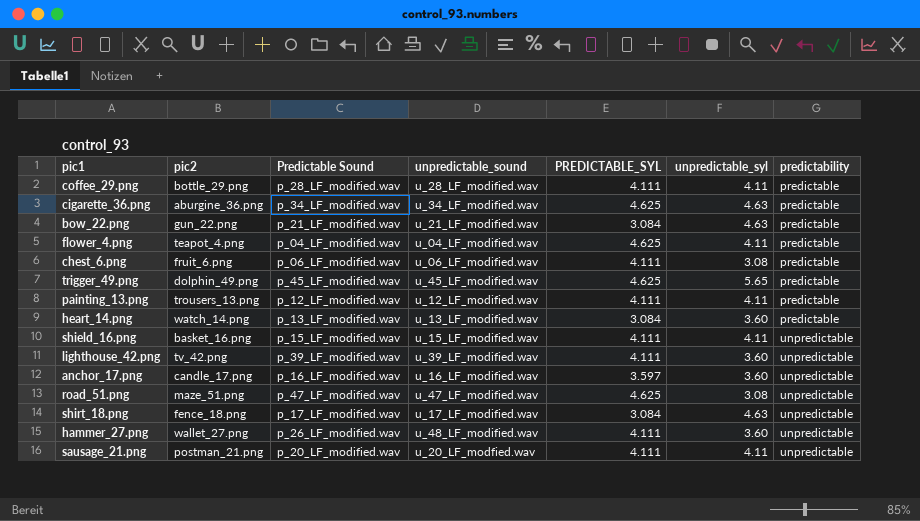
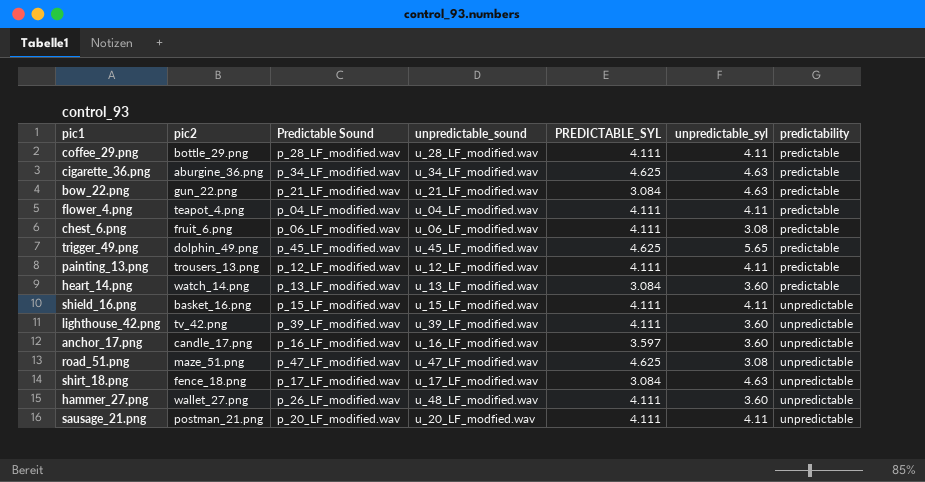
flower_4.png | PREDICTABLE_SYL: 4.625 -> 4.111

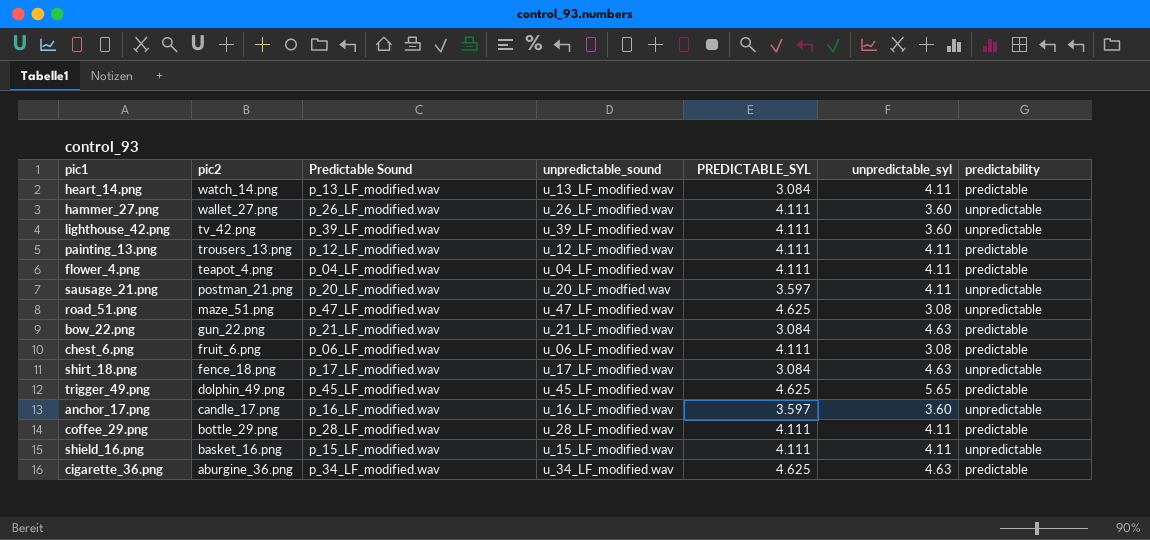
row order: predictability ascending -> pic2 descending
heart_14.png | unpredictable_syl: 3.60 -> 4.11
hammer_27.png | unpredictable_sound: u_48_LF_modified.wav -> u_26_LF_modified.wav
sausage_21.png | PREDICTABLE_SYL: 4.111 -> 3.597

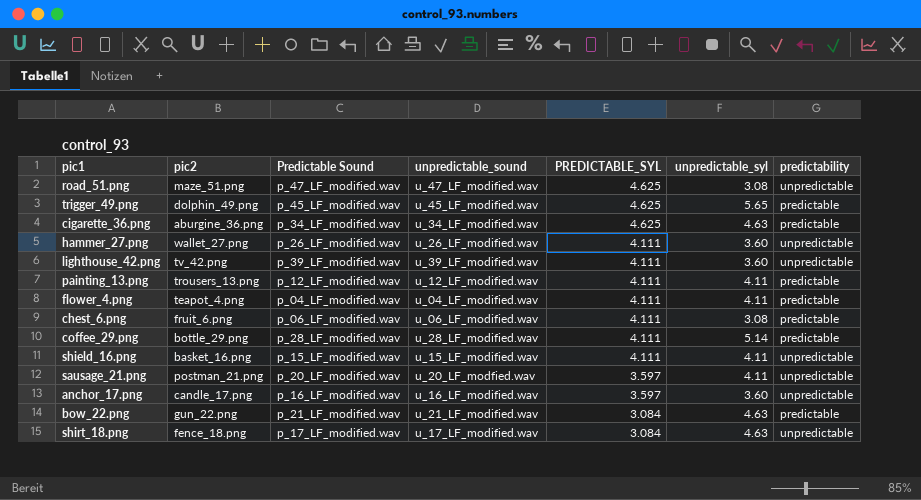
row order: pic2 descending -> PREDICTABLE_SYL descending
row heart_14.png: watch_14.png | p_13_LF_modified.wav | u_13_LF_modified.wav | 3.084 | 4.11 | predictable -> none
coffee_29.png | unpredictable_syl: 4.11 -> 5.14

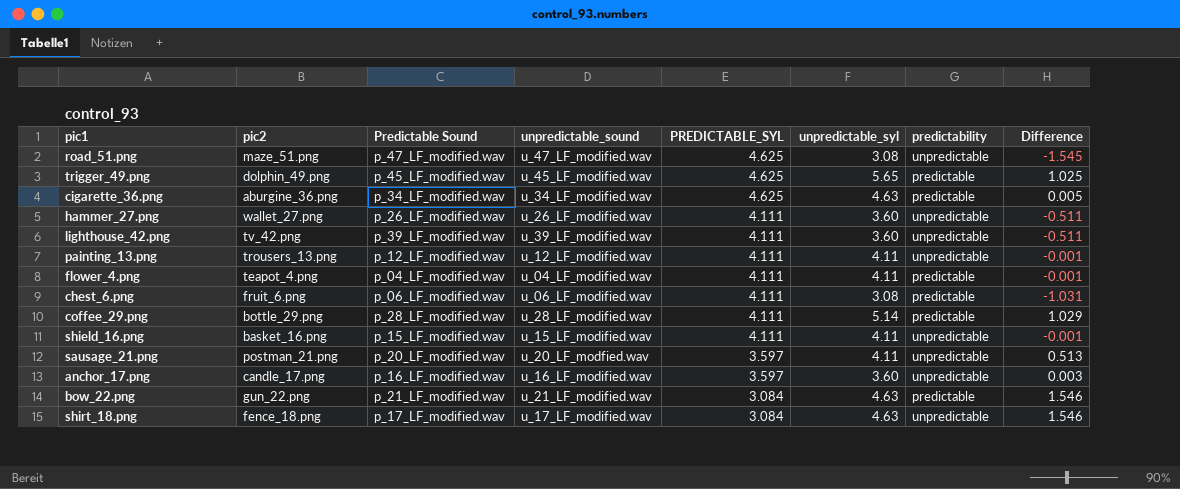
column Difference | formula: none -> [unpredictable_syl] - [PREDICTABLE_SYL]
painting_13.png | predictability: predictable -> unpredictable

